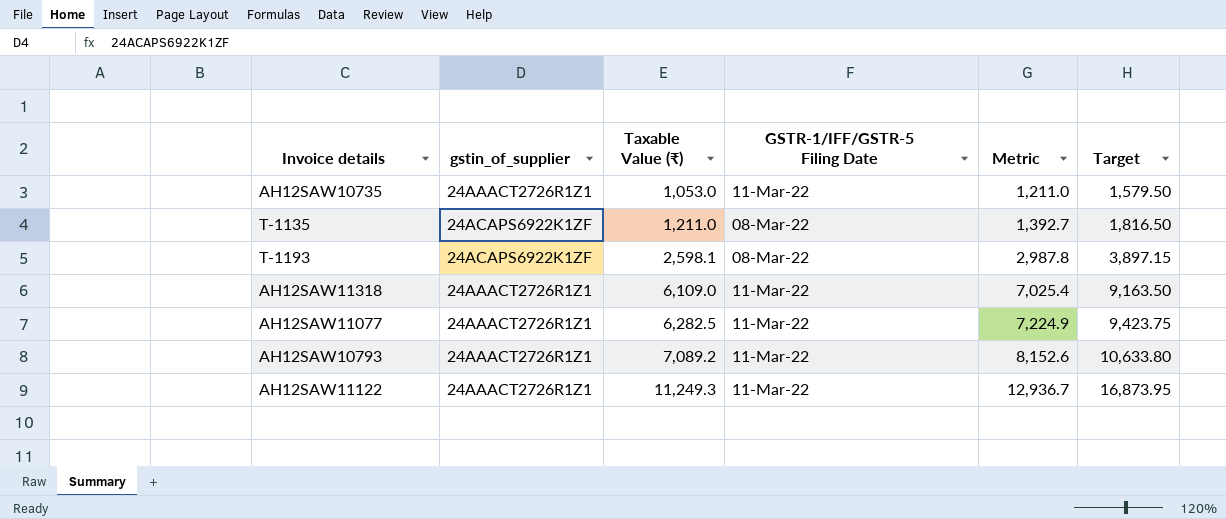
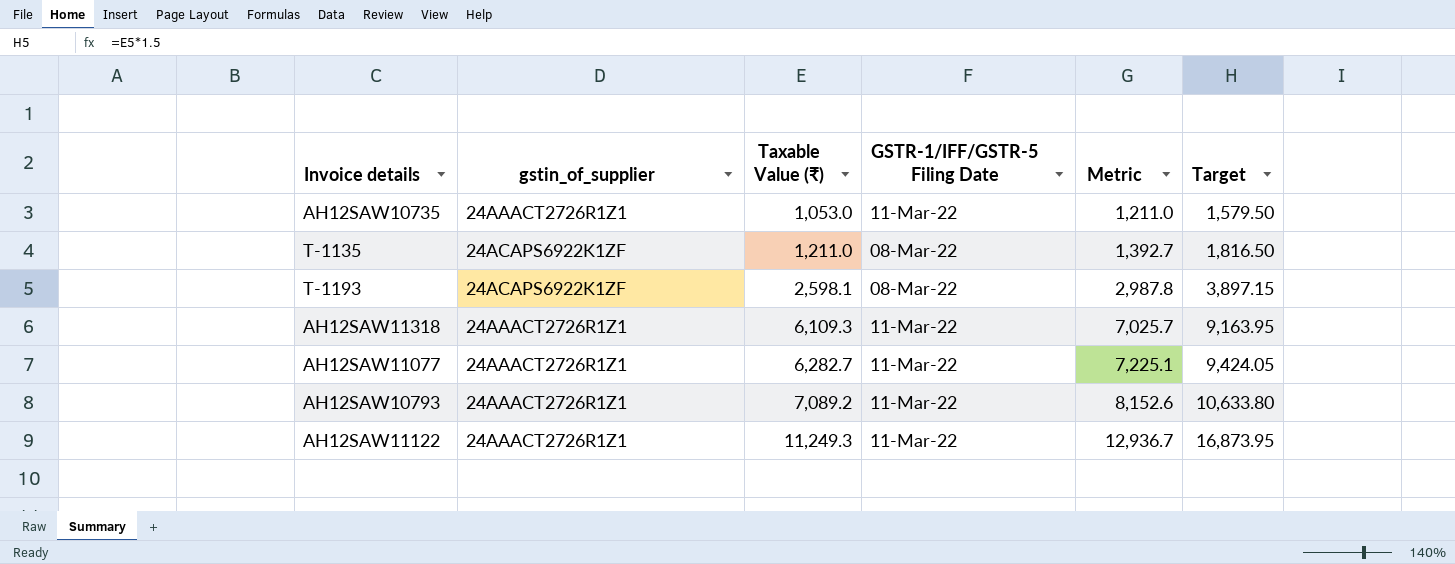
AH12SAW11318 | Taxable Value (₹): 6,109.0 -> 6,109.3
AH12SAW11318 | Metric: 7,025.4 -> 7,025.7
AH12SAW11318 | Target: 9,163.50 -> 9,163.95
AH12SAW11077 | Taxable Value (₹): 6,282.5 -> 6,282.7
AH12SAW11077 | Metric: 7,224.9 -> 7,225.1
AH12SAW11077 | Target: 9,423.75 -> 9,424.05

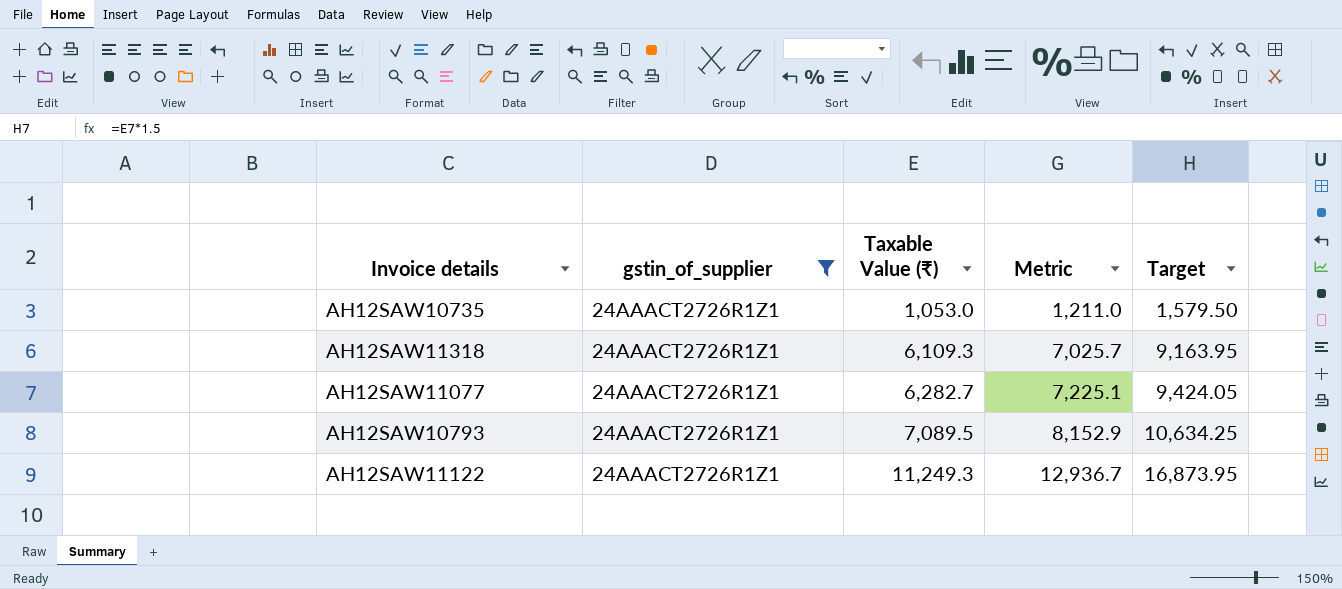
filter: none -> gstin_of_supplier = 24AAACT2726R1Z1
column GSTR-1/IFF/GSTR-5 Filing Date | position: 4 -> none
AH12SAW10793 | Taxable Value (₹): 7,089.2 -> 7,089.5
AH12SAW10793 | Metric: 8,152.6 -> 8,152.9
AH12SAW10793 | Target: 10,633.80 -> 10,634.25

